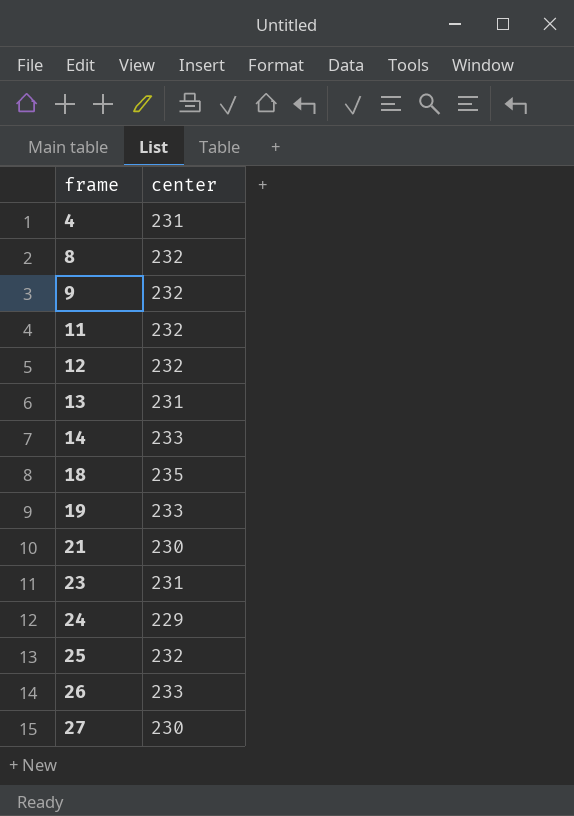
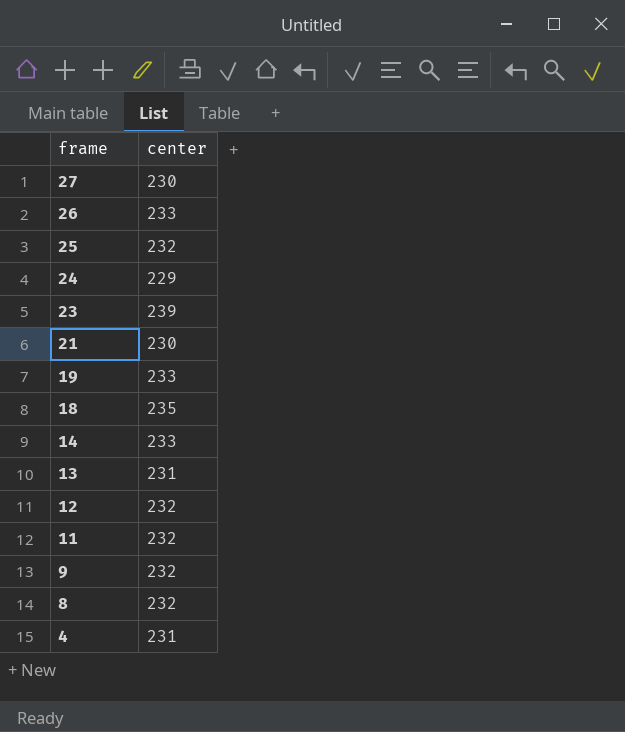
row order: frame ascending -> frame descending
23 | center: 231 -> 239

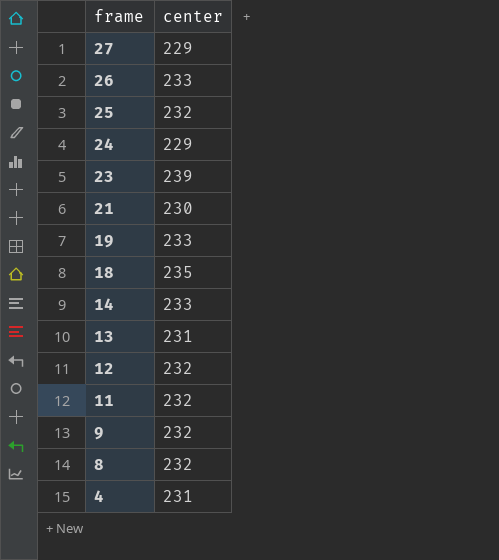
27 | center: 230 -> 229

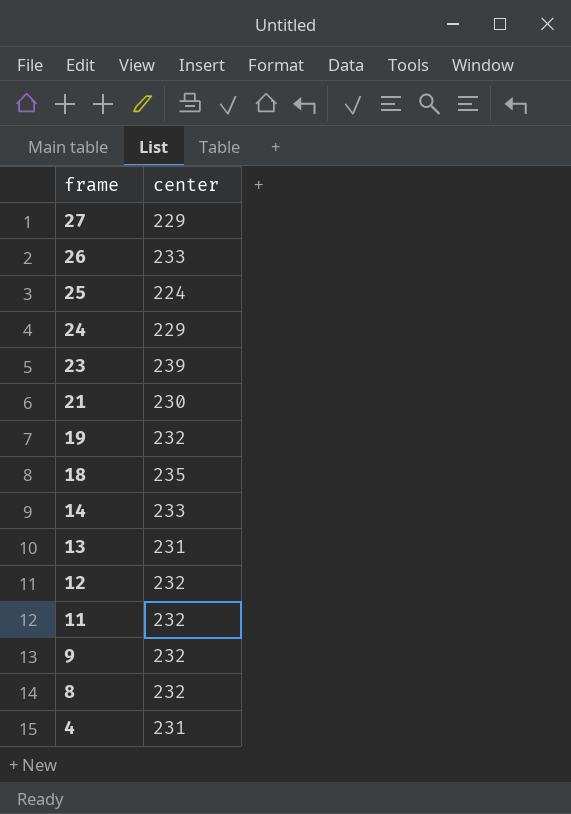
25 | center: 232 -> 224
19 | center: 233 -> 232

